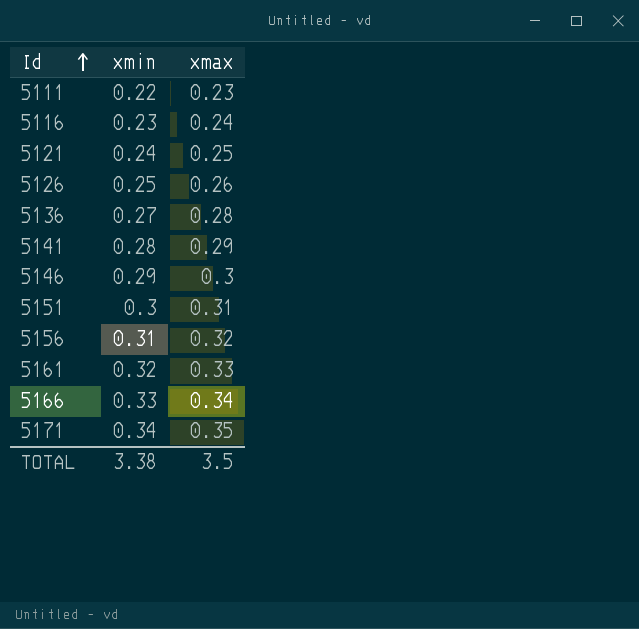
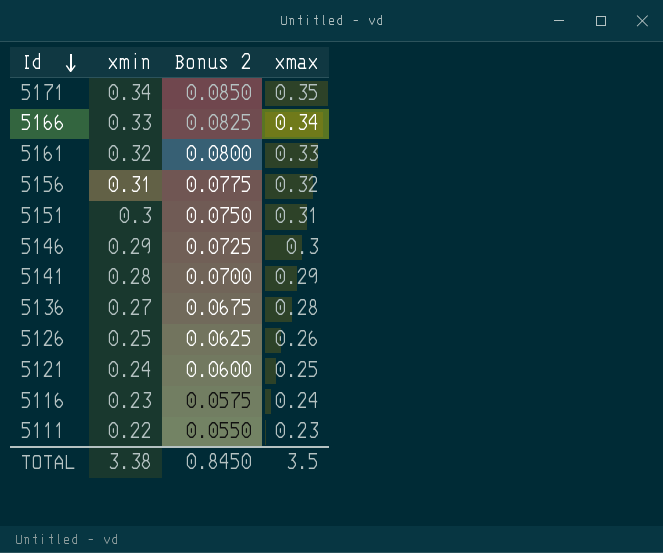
row order: Id ascending -> Id descending
column Bonus 2 | formula: none -> [xmin] * 0.25

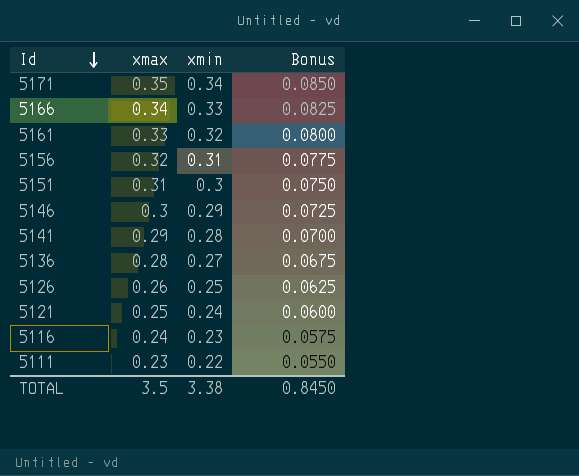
column xmax | position: 4 -> 2
column name: Bonus 2 -> Bonus

